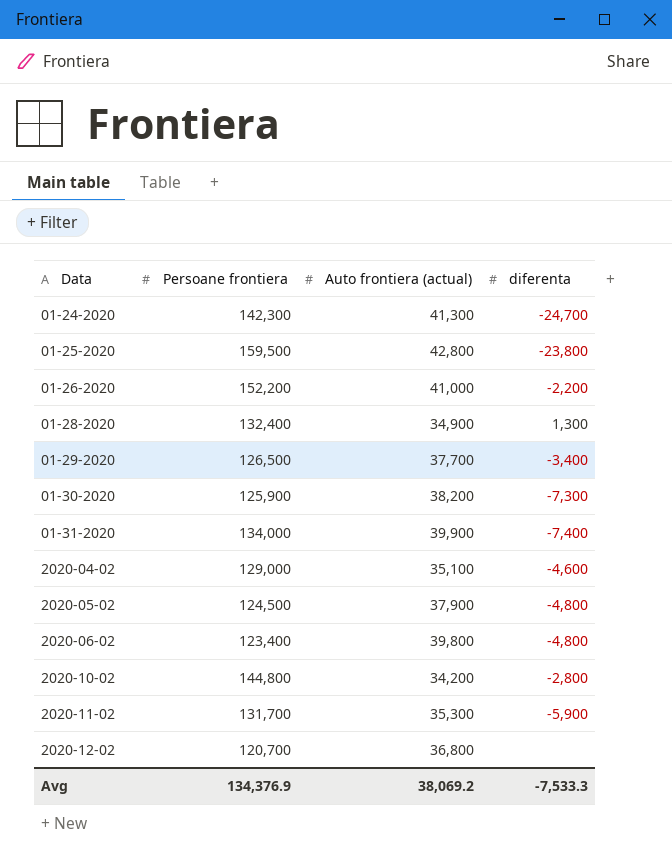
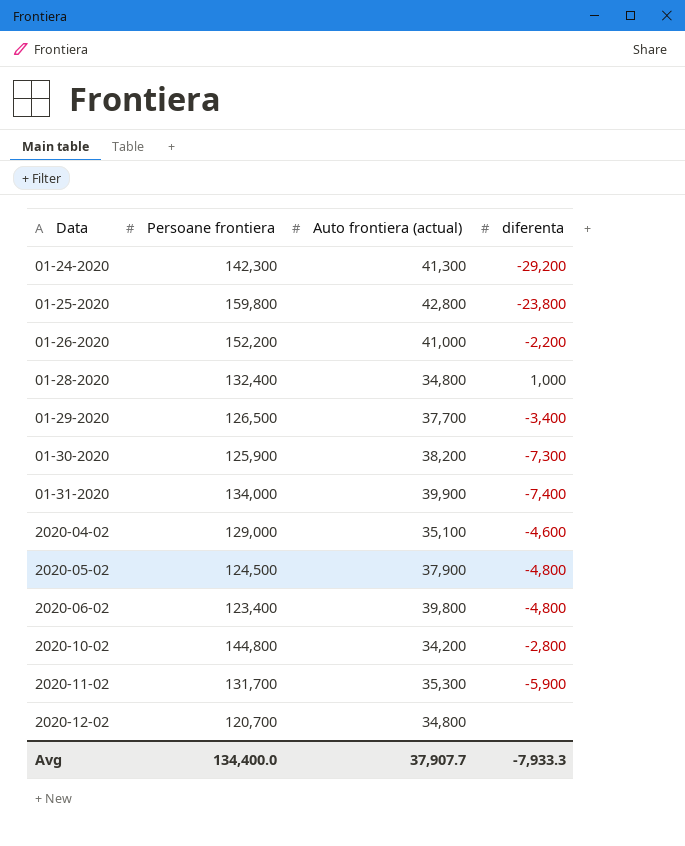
01-24-2020 | diferenta: -24,700 -> -29,200
01-25-2020 | Persoane frontiera: 159,500 -> 159,800
01-28-2020 | Auto frontiera (actual): 34,900 -> 34,800
01-28-2020 | diferenta: 1,300 -> 1,000
2020-12-02 | Auto frontiera (actual): 36,800 -> 34,800
Avg | Persoane frontiera: 134,376.9 -> 134,400.0
Avg | Auto frontiera (actual): 38,069.2 -> 37,907.7
Avg | diferenta: -7,533.3 -> -7,933.3

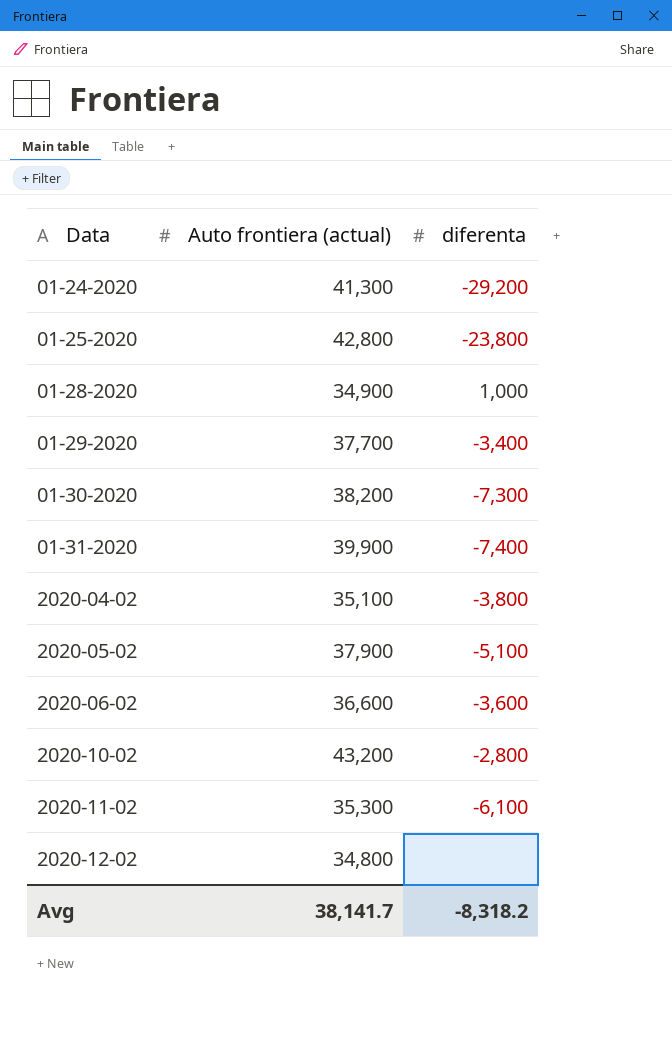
column Persoane frontiera | position: 2 -> none
row 01-26-2020: 152,200 | 41,000 | -2,200 -> none
01-28-2020 | Auto frontiera (actual): 34,800 -> 34,900
2020-04-02 | diferenta: -4,600 -> -3,800
2020-05-02 | diferenta: -4,800 -> -5,100
2020-06-02 | Auto frontiera (actual): 39,800 -> 36,600
2020-06-02 | diferenta: -4,800 -> -3,600
2020-10-02 | Auto frontiera (actual): 34,200 -> 43,200
2020-11-02 | diferenta: -5,900 -> -6,100
Avg | Auto frontiera (actual): 37,907.7 -> 38,141.7
Avg | diferenta: -7,933.3 -> -8,318.2

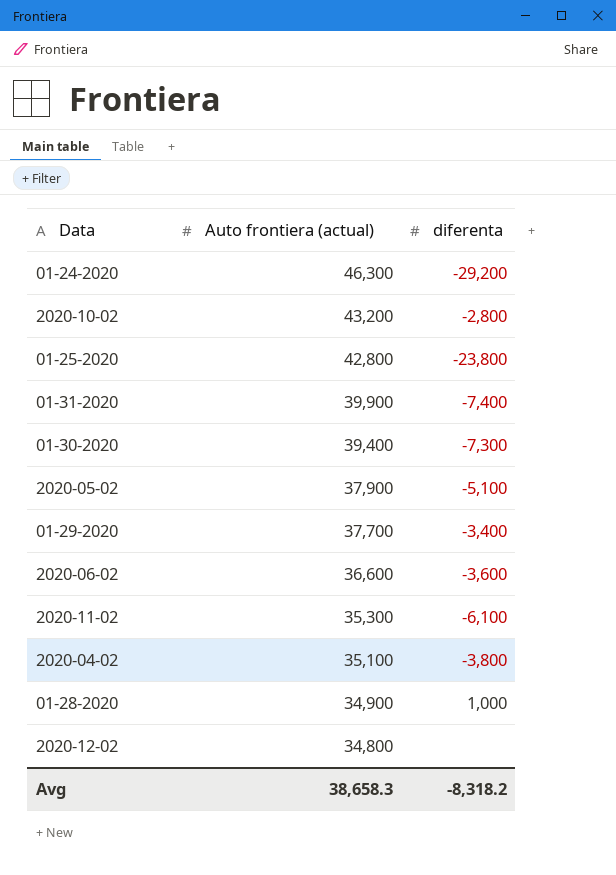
row order: Data ascending -> Auto frontiera (actual) descending
01-24-2020 | Auto frontiera (actual): 41,300 -> 46,300
01-30-2020 | Auto frontiera (actual): 38,200 -> 39,400
Avg | Auto frontiera (actual): 38,141.7 -> 38,658.3

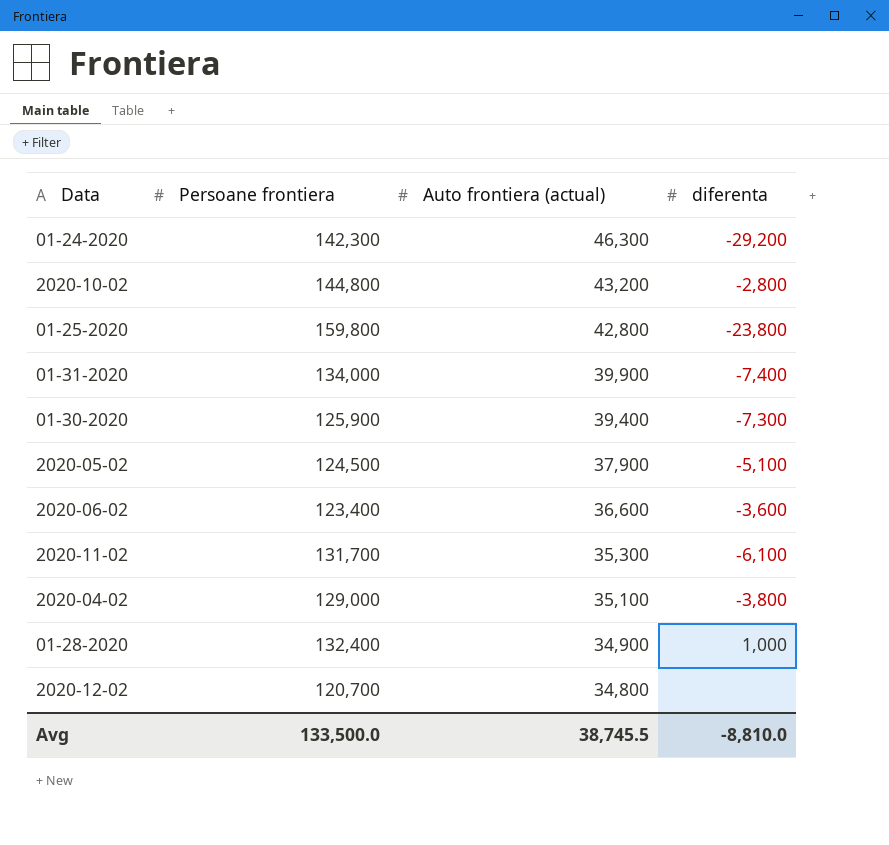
column Persoane frontiera | position: none -> 2
row 01-29-2020: 37,700 | -3,400 -> none
Avg | Auto frontiera (actual): 38,658.3 -> 38,745.5
Avg | diferenta: -8,318.2 -> -8,810.0

